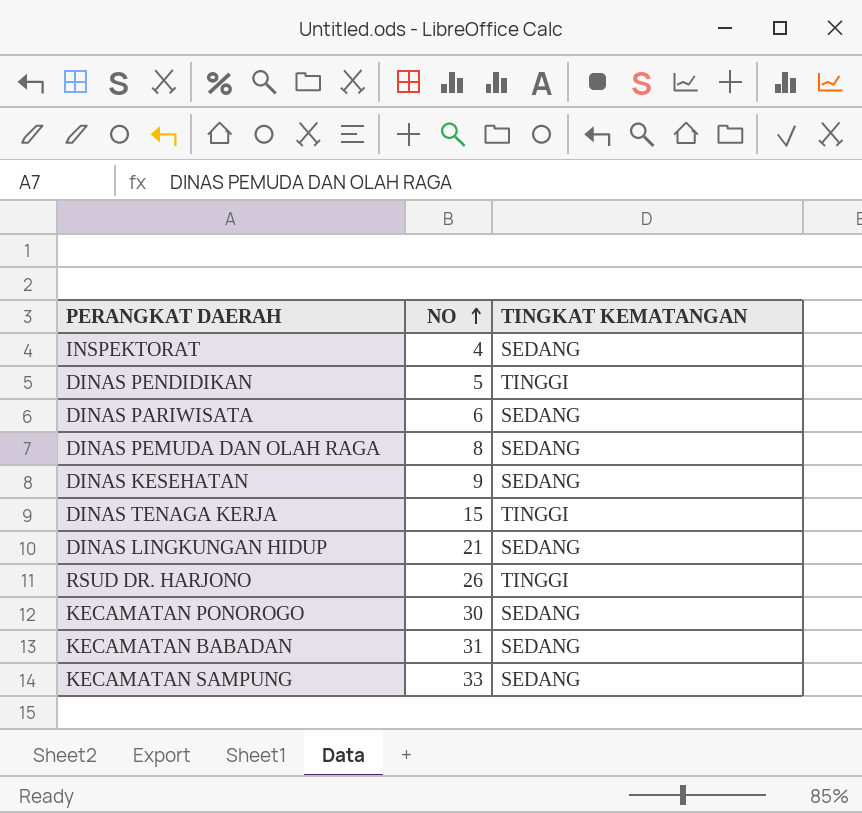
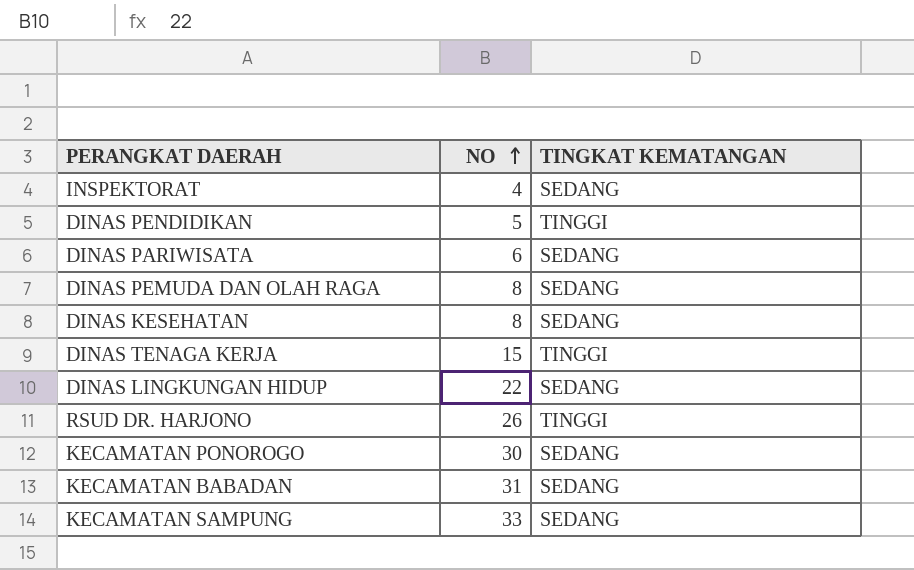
DINAS KESEHATAN | NO: 9 -> 8
DINAS LINGKUNGAN HIDUP | NO: 21 -> 22

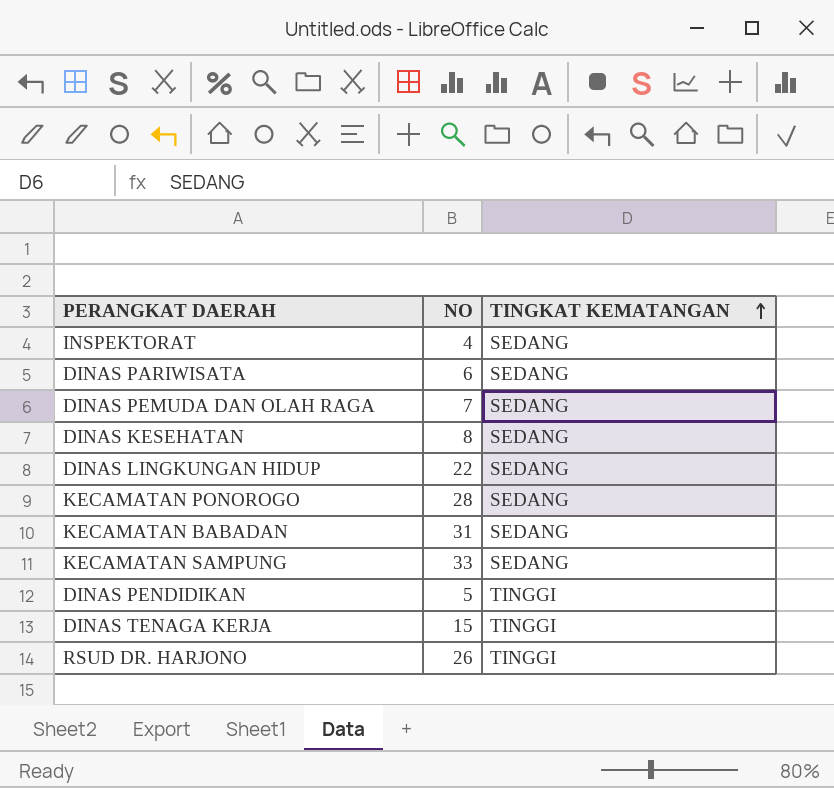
row order: NO ascending -> TINGKAT KEMATANGAN ascending
DINAS PEMUDA DAN OLAH RAGA | NO: 8 -> 7
KECAMATAN PONOROGO | NO: 30 -> 28

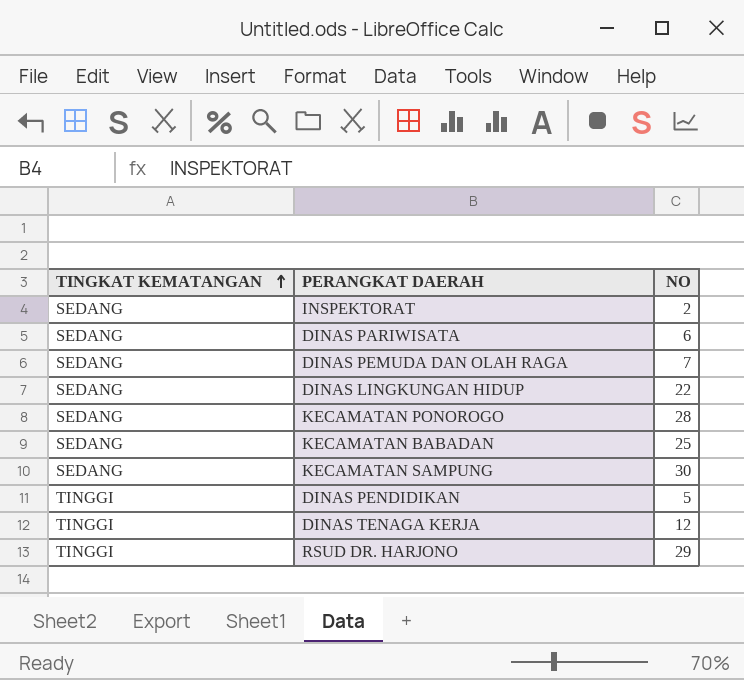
column TINGKAT KEMATANGAN | position: 3 -> 1
row DINAS KESEHATAN: 8 | SEDANG -> none
INSPEKTORAT | NO: 4 -> 2
KECAMATAN BABADAN | NO: 31 -> 25
KECAMATAN SAMPUNG | NO: 33 -> 30
DINAS TENAGA KERJA | NO: 15 -> 12
RSUD DR. HARJONO | NO: 26 -> 29

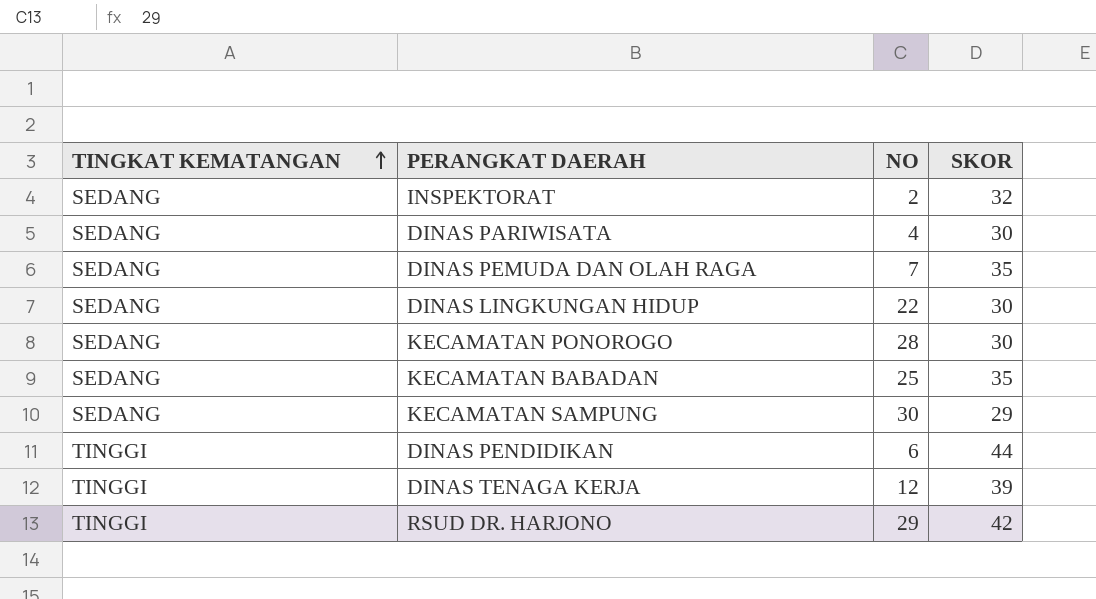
column SKOR | position: none -> 4
DINAS PARIWISATA | NO: 6 -> 4
DINAS PENDIDIKAN | NO: 5 -> 6

